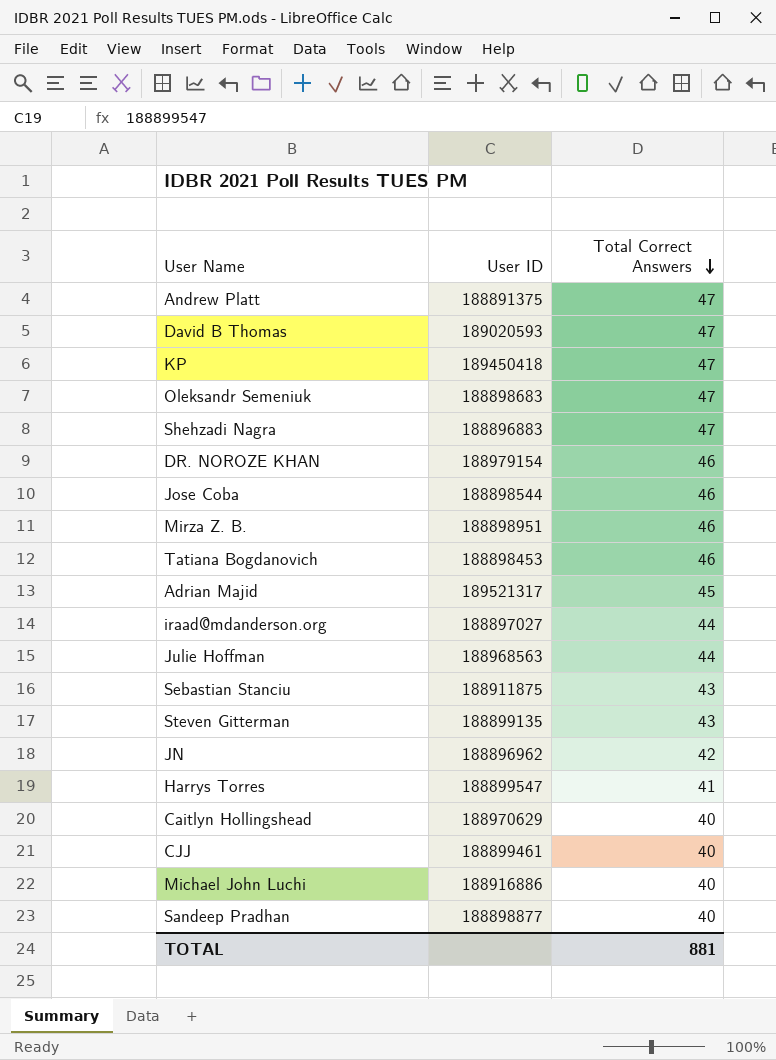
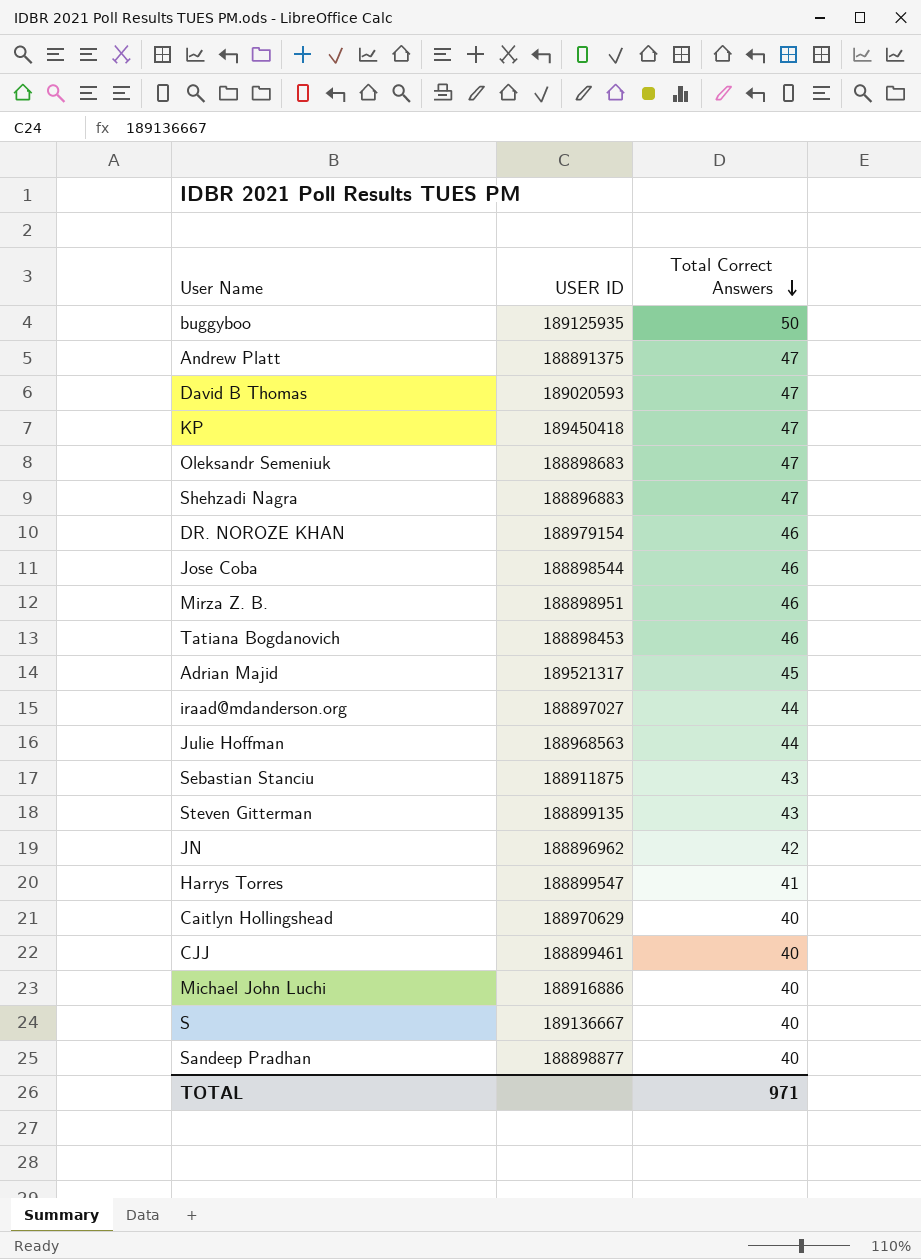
column name: User ID -> USER ID
row buggyboo: none -> 189125935 | 50
row S: none -> 189136667 | 40
TOTAL | Total Correct Answers: 881 -> 971

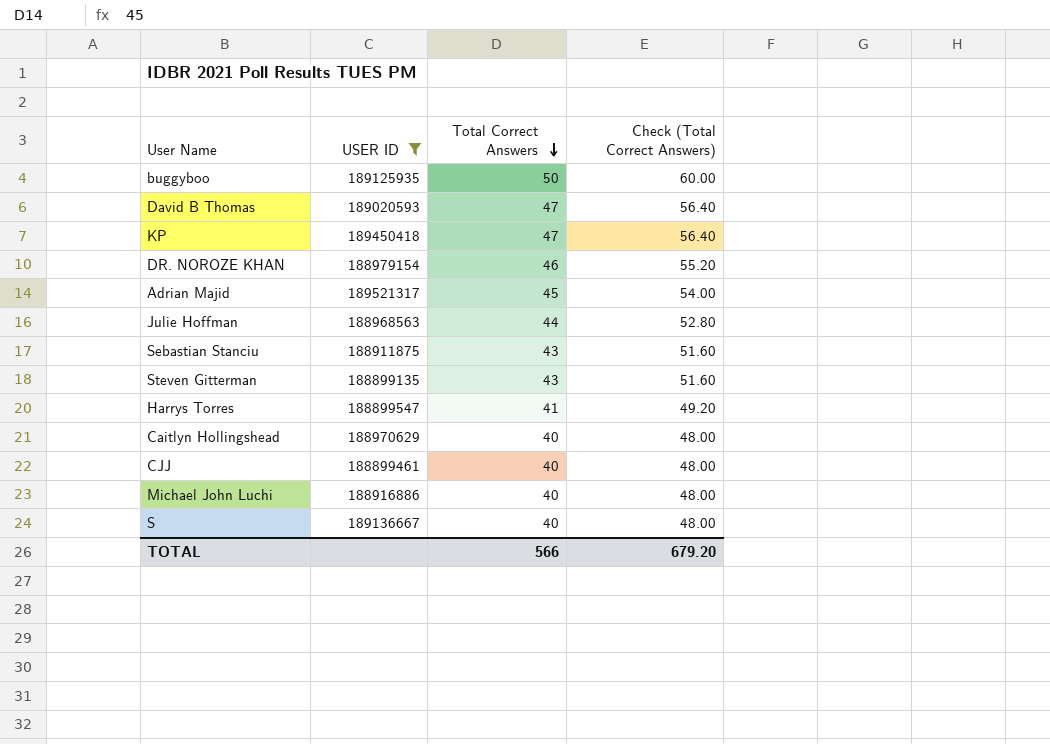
filter: none -> USER ID >= 188899135
column Check (Total Correct Answers) | formula: none -> [Total Correct Answers] * 1.2
TOTAL | Total Correct Answers: 971 -> 566

